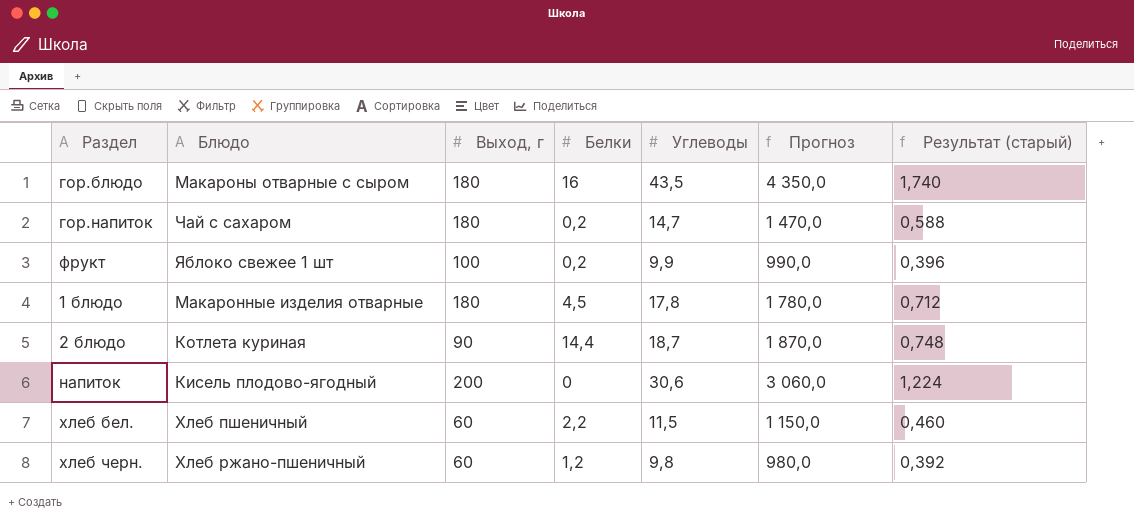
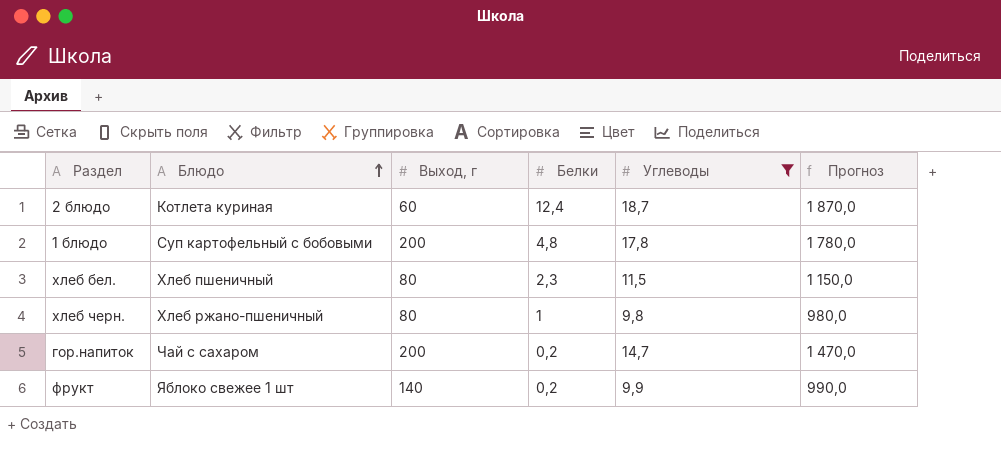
filter: none -> Углеводы <= 18,7
row order: none -> Блюдо ascending
column Результат (старый) | formula: [Углеводы] * 0,04 -> none
2 блюдо | Выход, г: 90 -> 60
2 блюдо | Белки: 14,4 -> 12,4
1 блюдо | Блюдо: Макаронные изделия отварные -> Суп картофельный с бобовыми
1 блюдо | Выход, г: 180 -> 200
1 блюдо | Белки: 4,5 -> 4,8
хлеб бел. | Выход, г: 60 -> 80
хлеб бел. | Белки: 2,2 -> 2,3
хлеб черн. | Выход, г: 60 -> 80
хлеб черн. | Белки: 1,2 -> 1
гор.напиток | Выход, г: 180 -> 200
фрукт | Выход, г: 100 -> 140

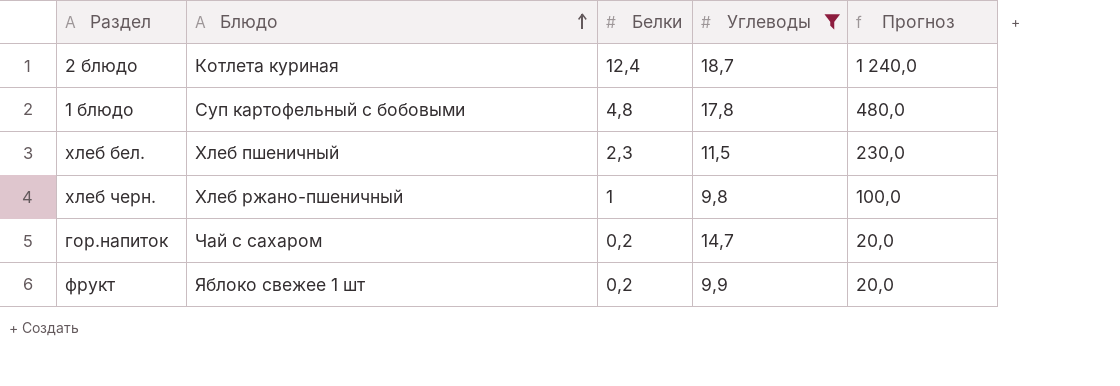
column Выход, г | position: 3 -> none
column Прогноз | formula: [Углеводы] * 100 -> [Белки] * 100

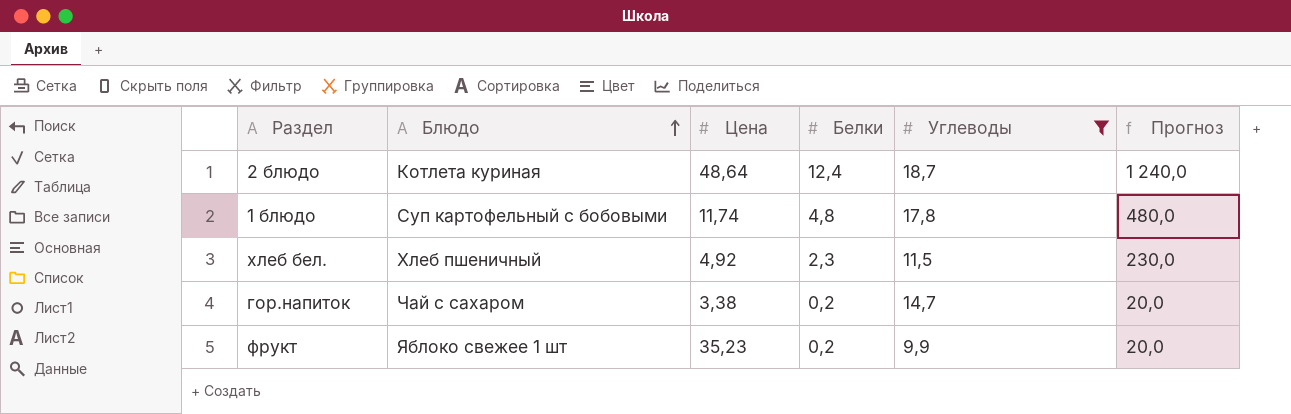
column Цена | position: none -> 3
row хлеб черн.: Хлеб ржано-пшеничный | 1 | 9,8 | 100,0 -> none

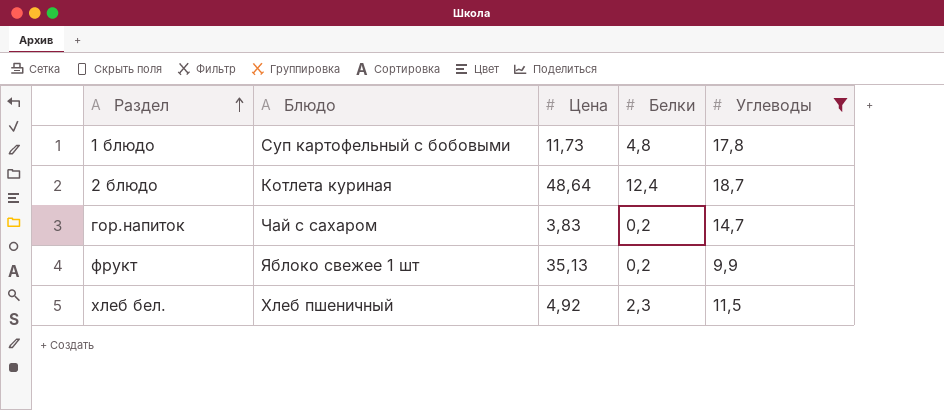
row order: Блюдо ascending -> Раздел ascending
column Прогноз | formula: [Белки] * 100 -> none
1 блюдо | Цена: 11,74 -> 11,73
гор.напиток | Цена: 3,38 -> 3,83
фрукт | Цена: 35,23 -> 35,13

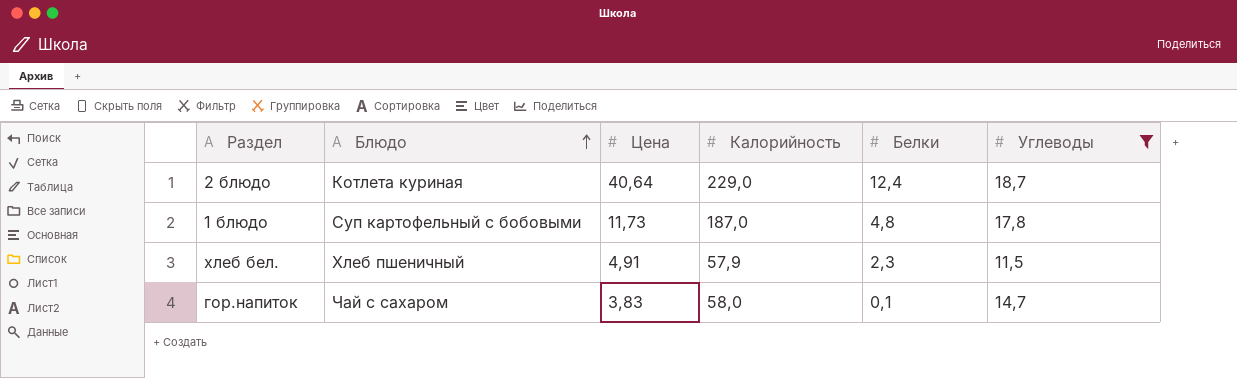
row order: Раздел ascending -> Блюдо ascending
column Калорийность | position: none -> 4
row фрукт: Яблоко свежее 1 шт | 35,13 | 0,2 | 9,9 -> none
2 блюдо | Цена: 48,64 -> 40,64
хлеб бел. | Цена: 4,92 -> 4,91
гор.напиток | Белки: 0,2 -> 0,1

